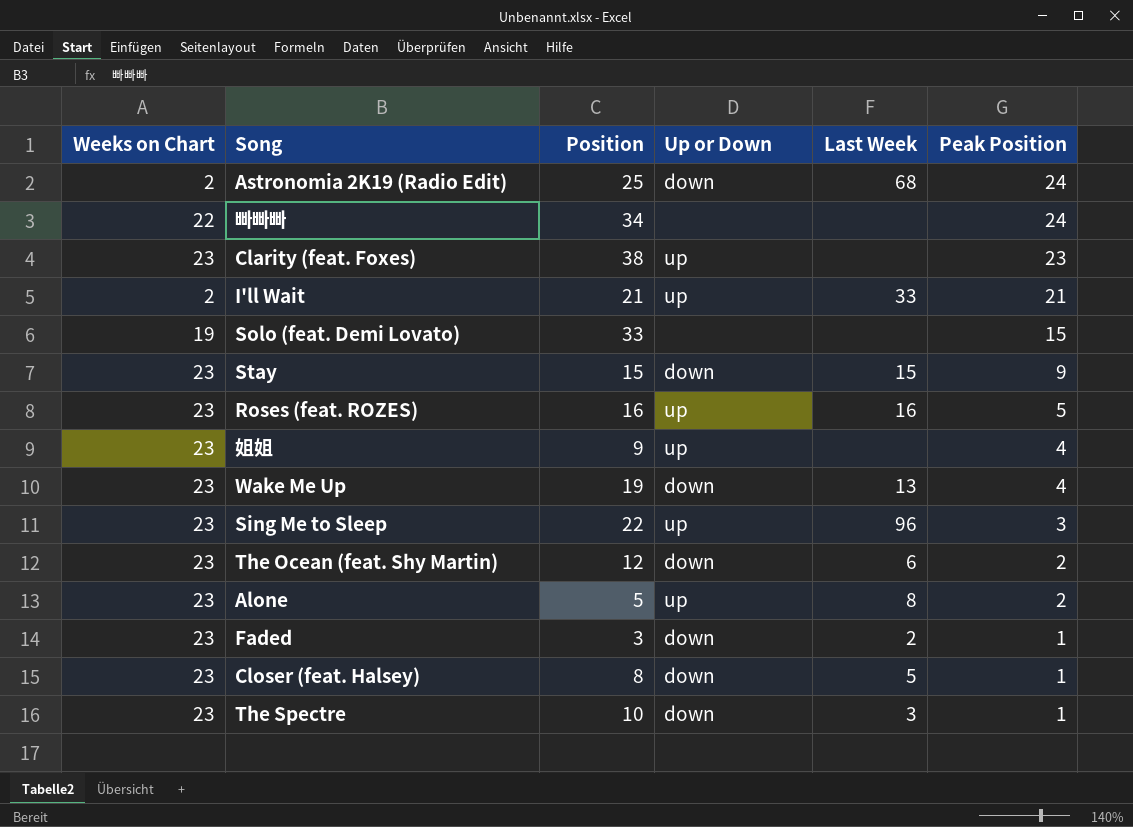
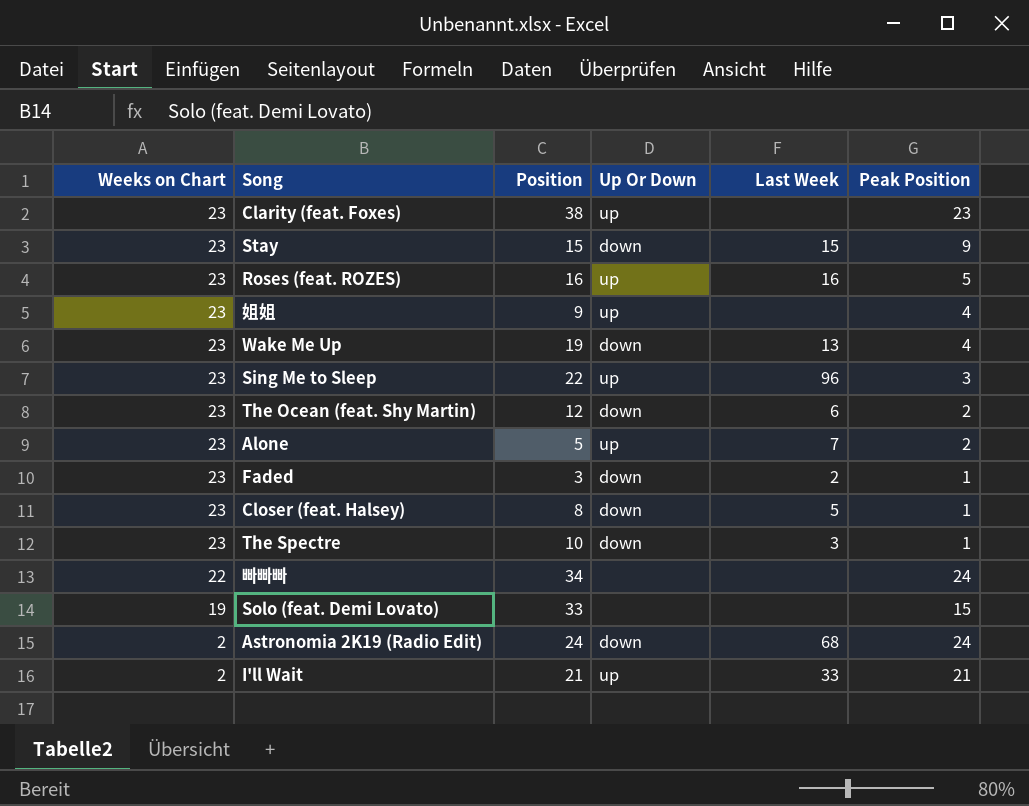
row order: Peak Position descending -> Weeks on Chart descending
column name: Up or Down -> Up Or Down
Alone | Last Week: 8 -> 7
Astronomia 2K19 (Radio Edit) | Position: 25 -> 24

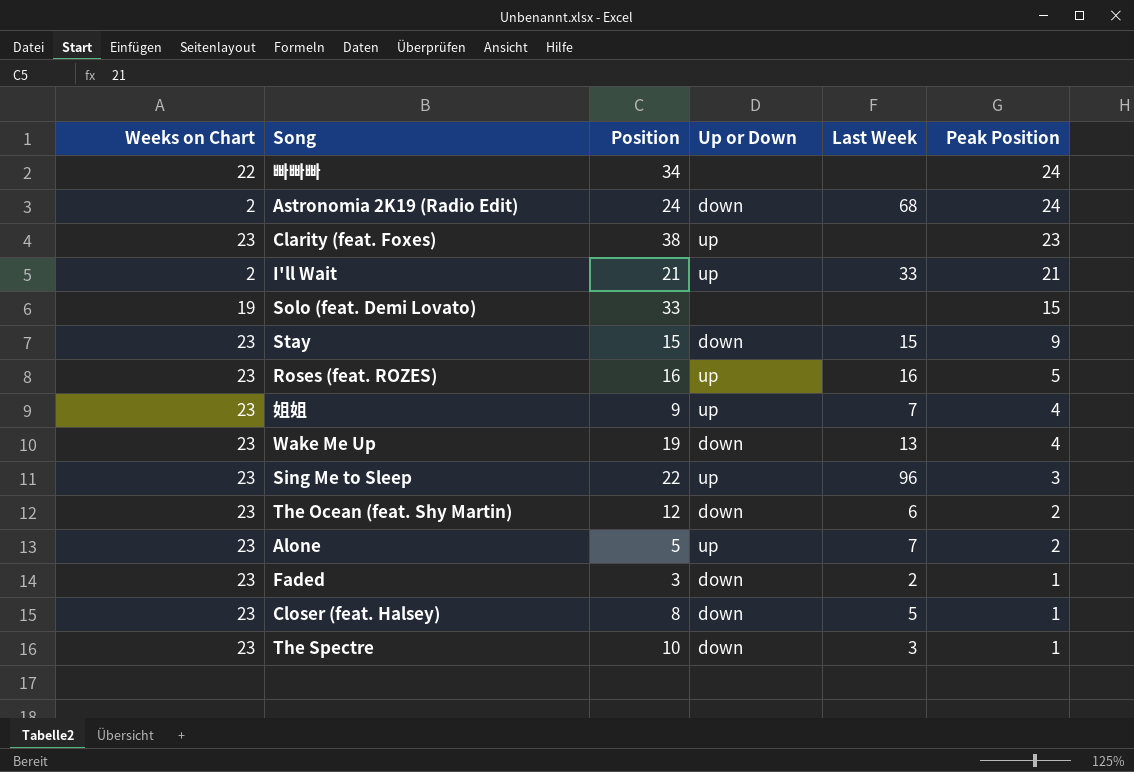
row order: Weeks on Chart descending -> Peak Position descending
column name: Up Or Down -> Up or Down
姐姐 | Last Week: none -> 7

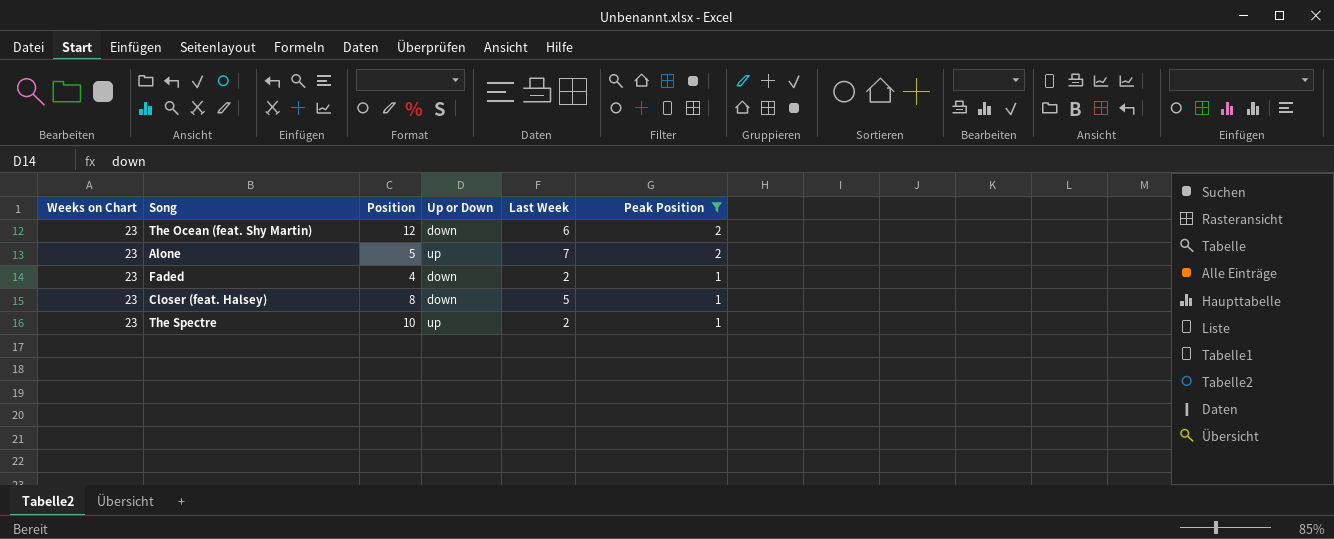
filter: none -> Peak Position <= 2
Faded | Position: 3 -> 4
The Spectre | Up or Down: down -> up
The Spectre | Last Week: 3 -> 2

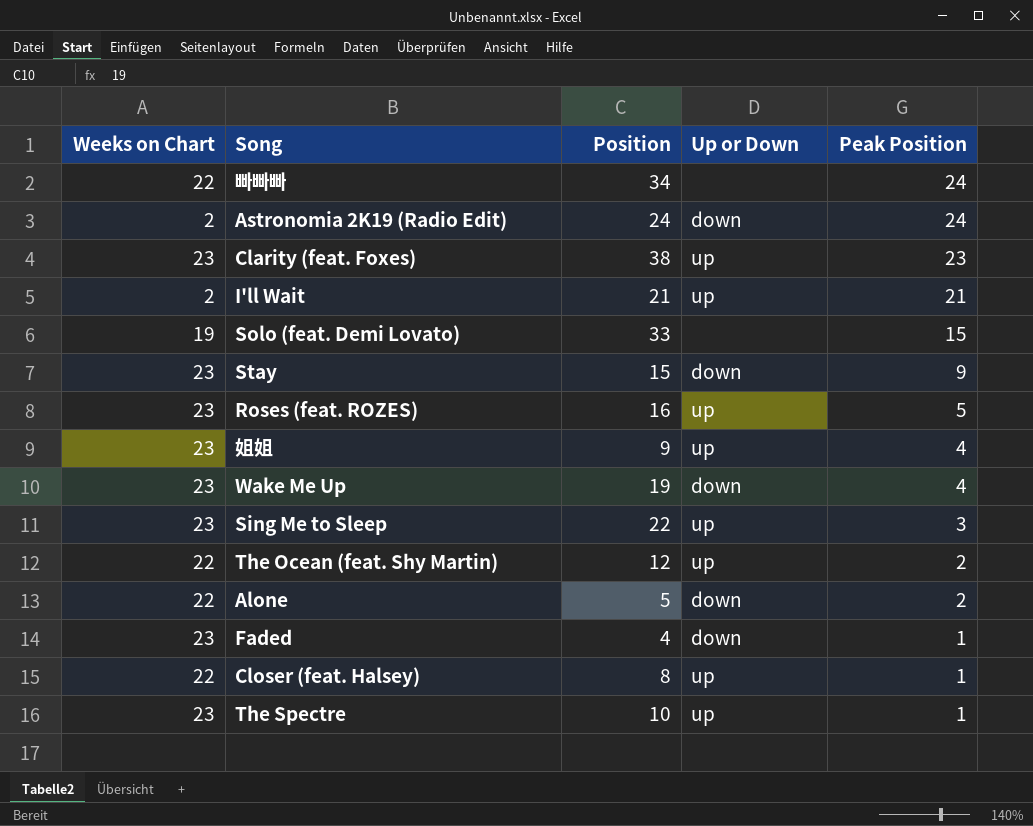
filter: Peak Position <= 2 -> none
column Last Week | position: 5 -> none
The Ocean (feat. Shy Martin) | Weeks on Chart: 23 -> 22
The Ocean (feat. Shy Martin) | Up or Down: down -> up
Alone | Weeks on Chart: 23 -> 22
Alone | Up or Down: up -> down
Closer (feat. Halsey) | Weeks on Chart: 23 -> 22
Closer (feat. Halsey) | Up or Down: down -> up

